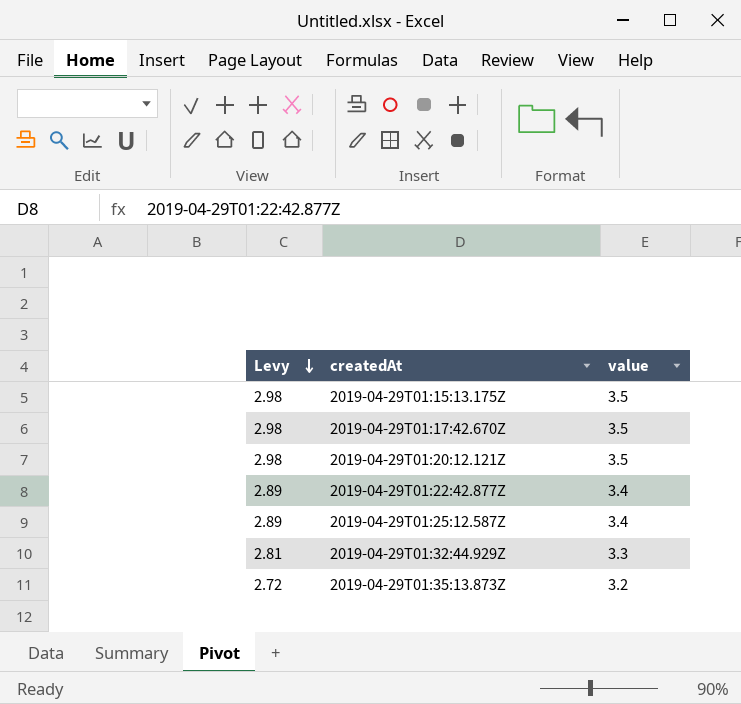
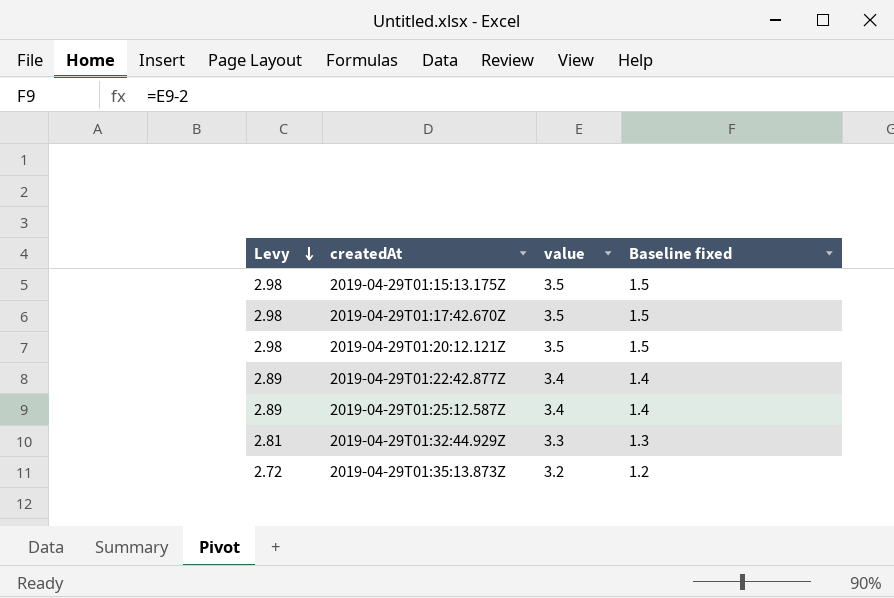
column Baseline fixed | formula: none -> [value] - 2

